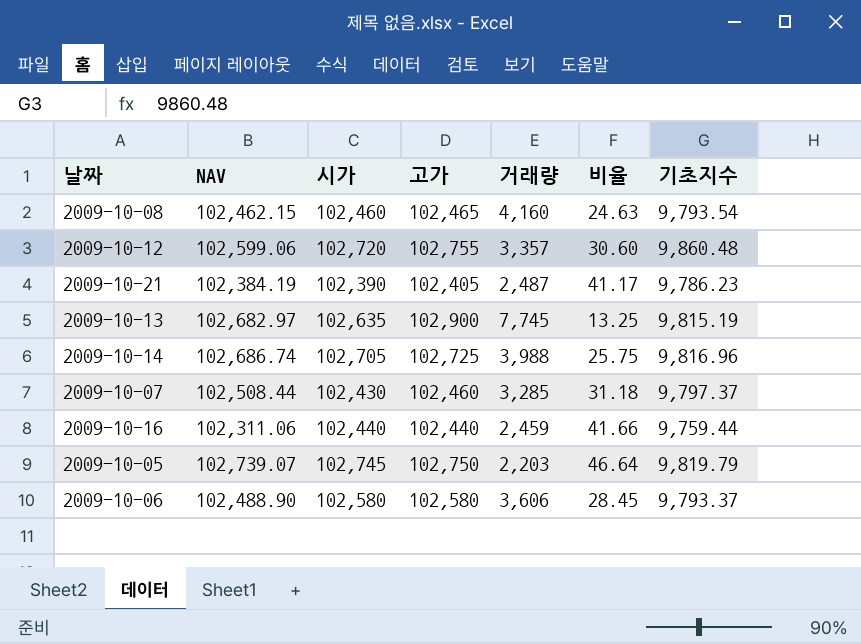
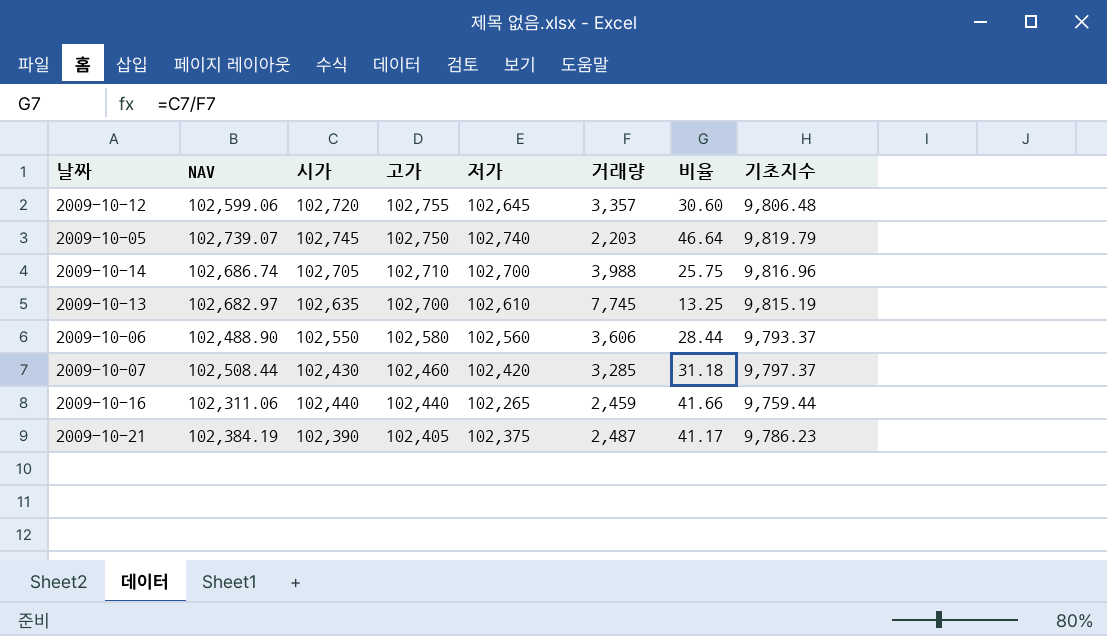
row order: none -> 고가 descending
column 저가 | position: none -> 5
row 2009-10-08: 102,462.15 | 102,460 | 102,465 | 4,160 | 24.63 | 9,793.54 -> none
2009-10-12 | 기초지수: 9,860.48 -> 9,806.48
2009-10-14 | 고가: 102,725 -> 102,710
2009-10-13 | 고가: 102,900 -> 102,700
2009-10-06 | 시가: 102,580 -> 102,550
2009-10-06 | 비율: 28.45 -> 28.44

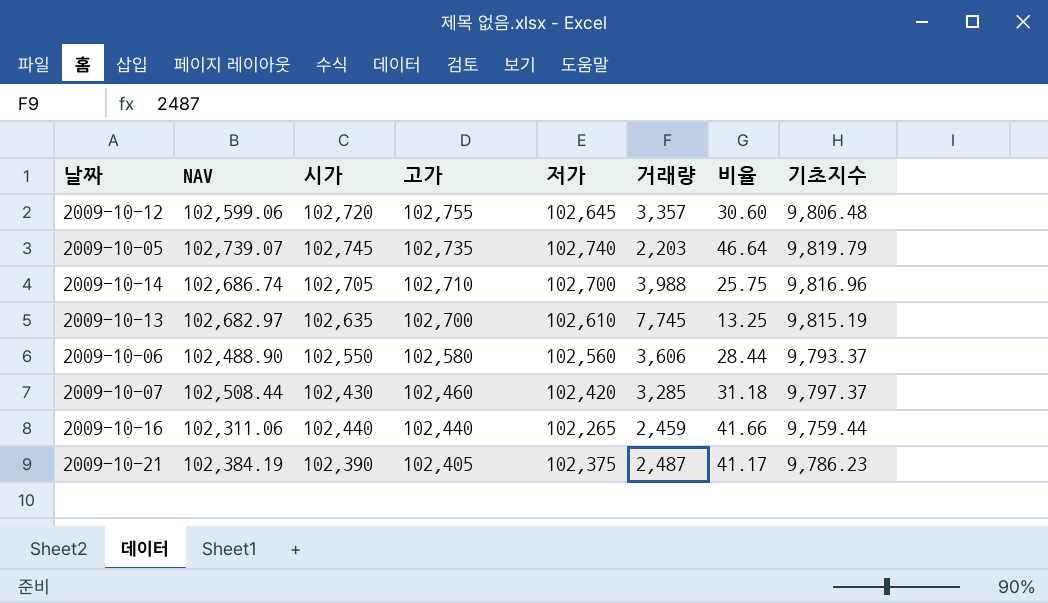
2009-10-05 | 고가: 102,750 -> 102,735

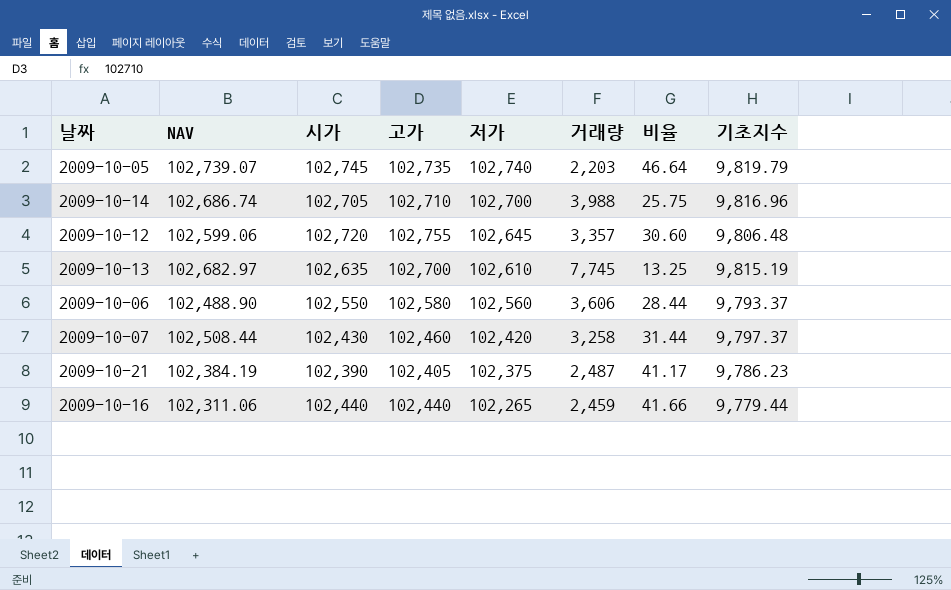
row order: 고가 descending -> 저가 descending
2009-10-07 | 거래량: 3,285 -> 3,258
2009-10-07 | 비율: 31.18 -> 31.44
2009-10-16 | 기초지수: 9,759.44 -> 9,779.44

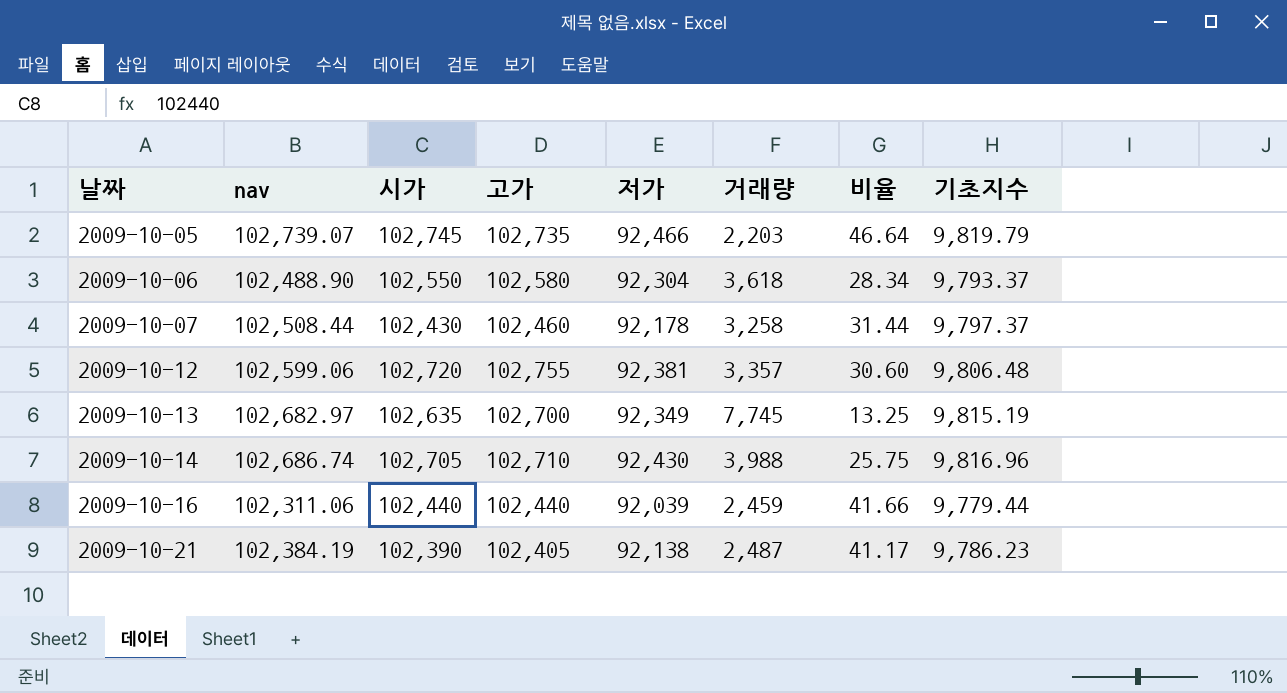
row order: 저가 descending -> 날짜 ascending
column name: NAV -> nav
2009-10-05 | 저가: 102,740 -> 92,466
2009-10-06 | 저가: 102,560 -> 92,304
2009-10-06 | 거래량: 3,606 -> 3,618
2009-10-06 | 비율: 28.44 -> 28.34
2009-10-07 | 저가: 102,420 -> 92,178
2009-10-12 | 저가: 102,645 -> 92,381
2009-10-13 | 저가: 102,610 -> 92,349
2009-10-14 | 저가: 102,700 -> 92,430
2009-10-16 | 저가: 102,265 -> 92,039
2009-10-21 | 저가: 102,375 -> 92,138

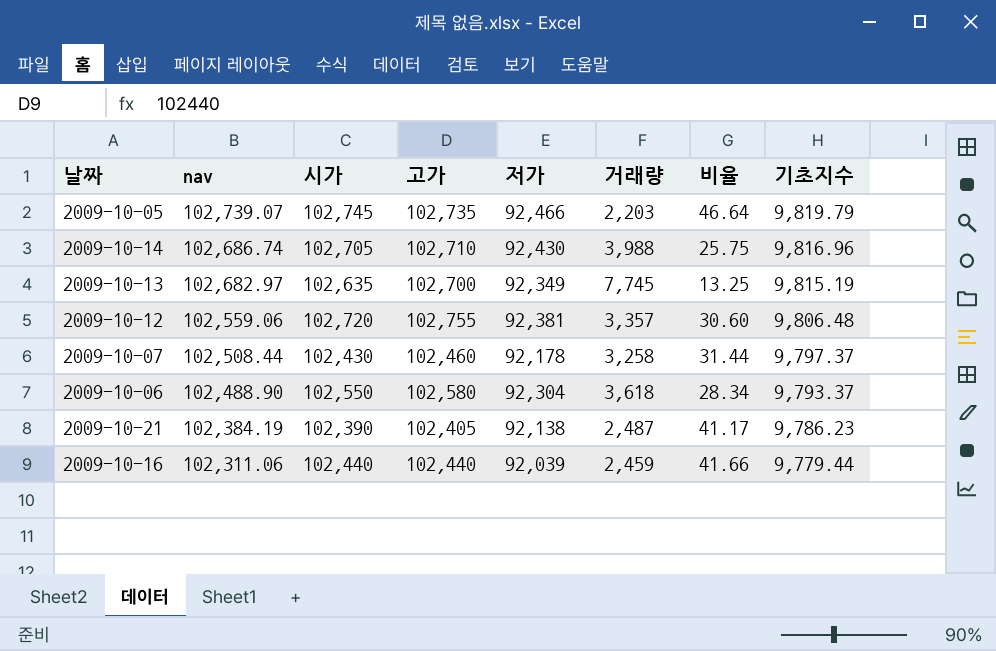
row order: 날짜 ascending -> nav descending
2009-10-12 | nav: 102,599.06 -> 102,559.06

